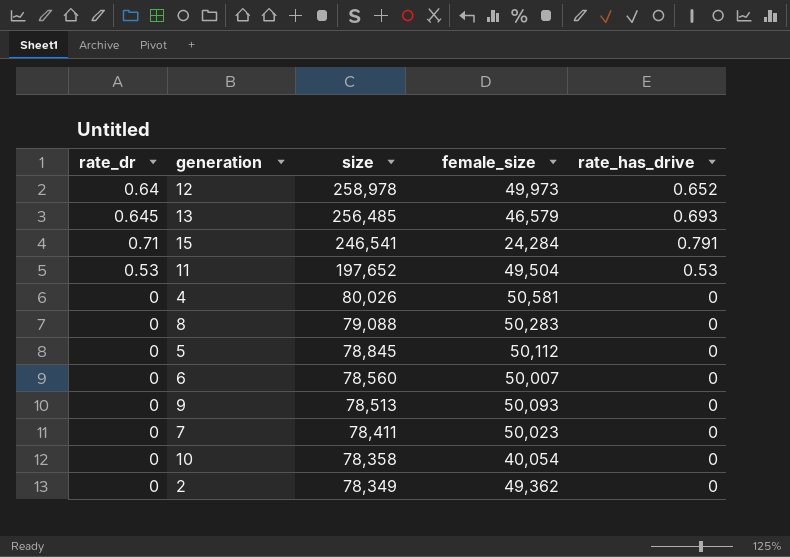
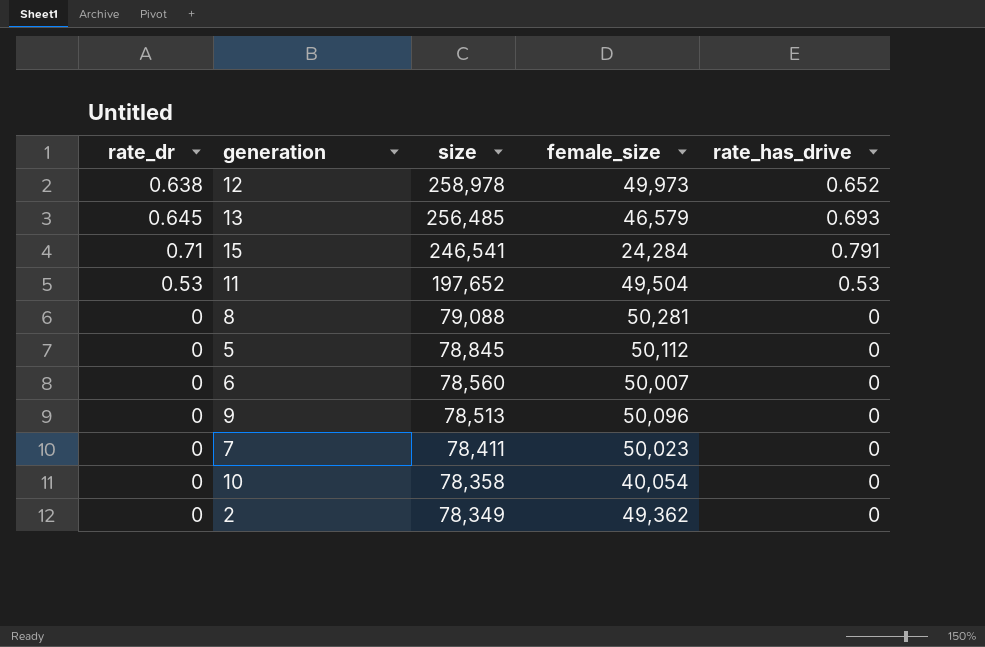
row 4: 0 | 80,026 | 50,581 | 0 -> none
12 | rate_dr: 0.64 -> 0.638
8 | female_size: 50,283 -> 50,281
9 | female_size: 50,093 -> 50,096

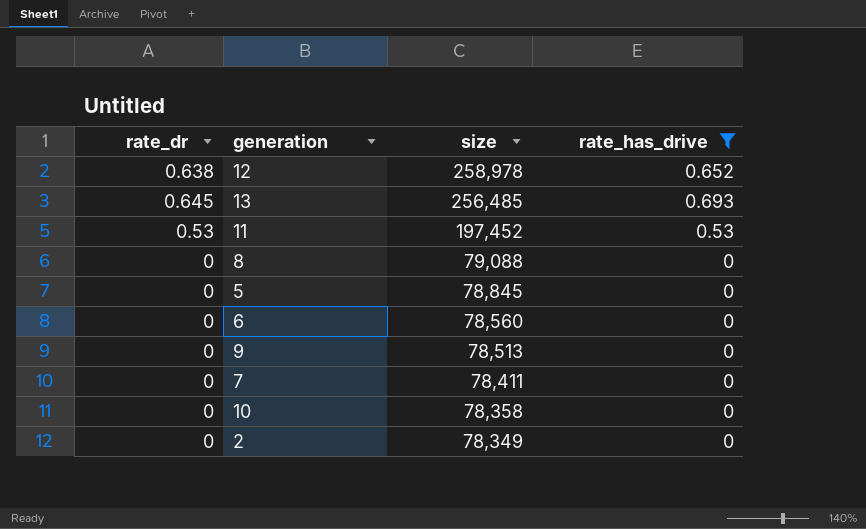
filter: none -> rate_has_drive != 0.791
column female_size | position: 4 -> none
11 | size: 197,652 -> 197,452

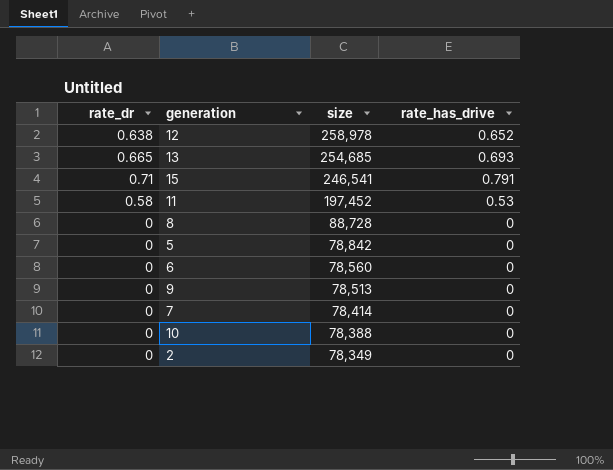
filter: rate_has_drive != 0.791 -> none
13 | rate_dr: 0.645 -> 0.665
13 | size: 256,485 -> 254,685
11 | rate_dr: 0.53 -> 0.58
8 | size: 79,088 -> 88,728
5 | size: 78,845 -> 78,842
7 | size: 78,411 -> 78,414
10 | size: 78,358 -> 78,388

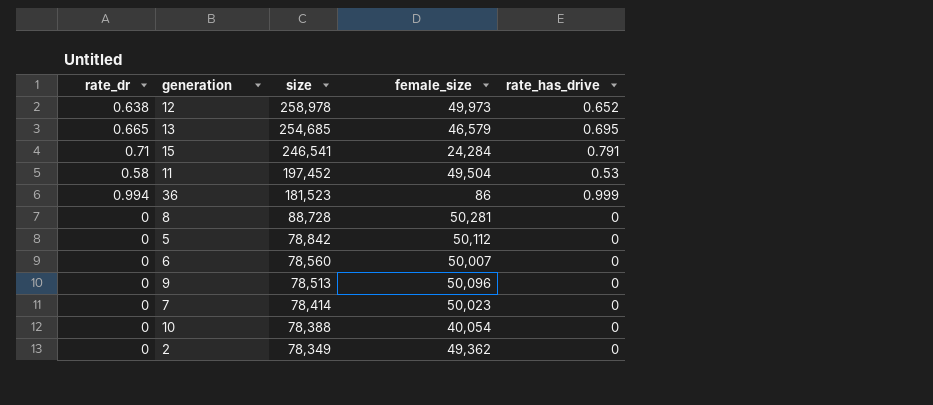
column female_size | position: none -> 4
13 | rate_has_drive: 0.693 -> 0.695
row 36: none -> 0.994 | 181,523 | 86 | 0.999

